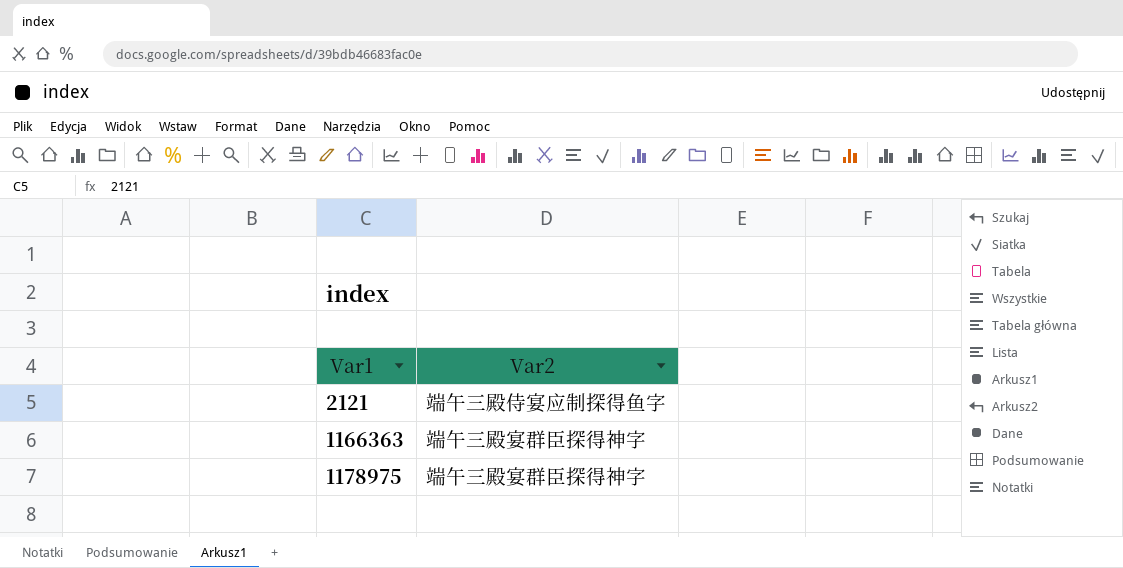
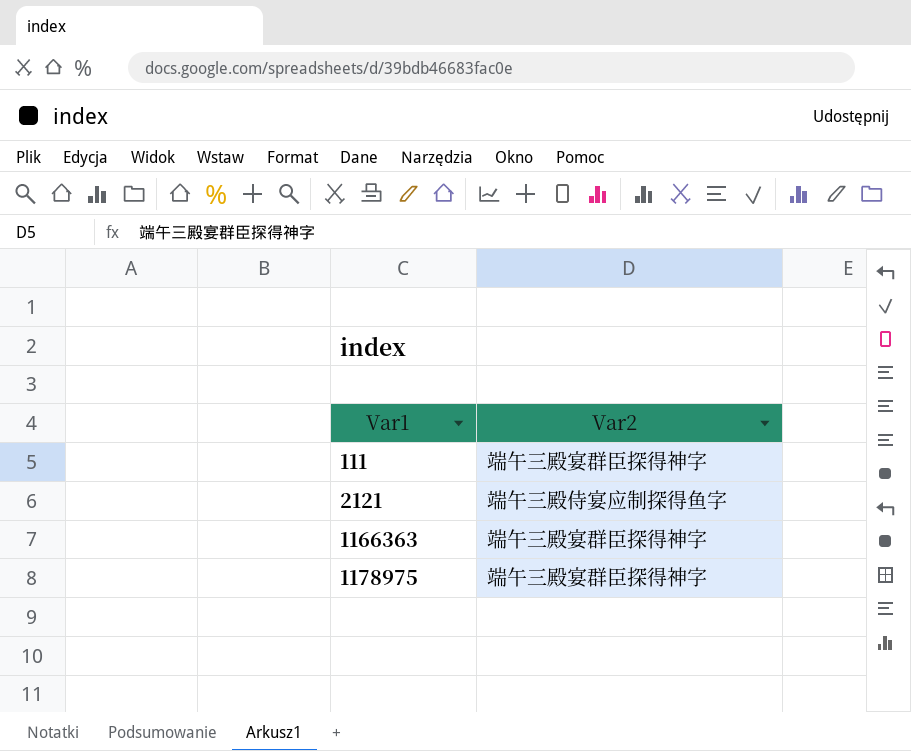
row 111: none -> 端午三殿宴群臣探得神字

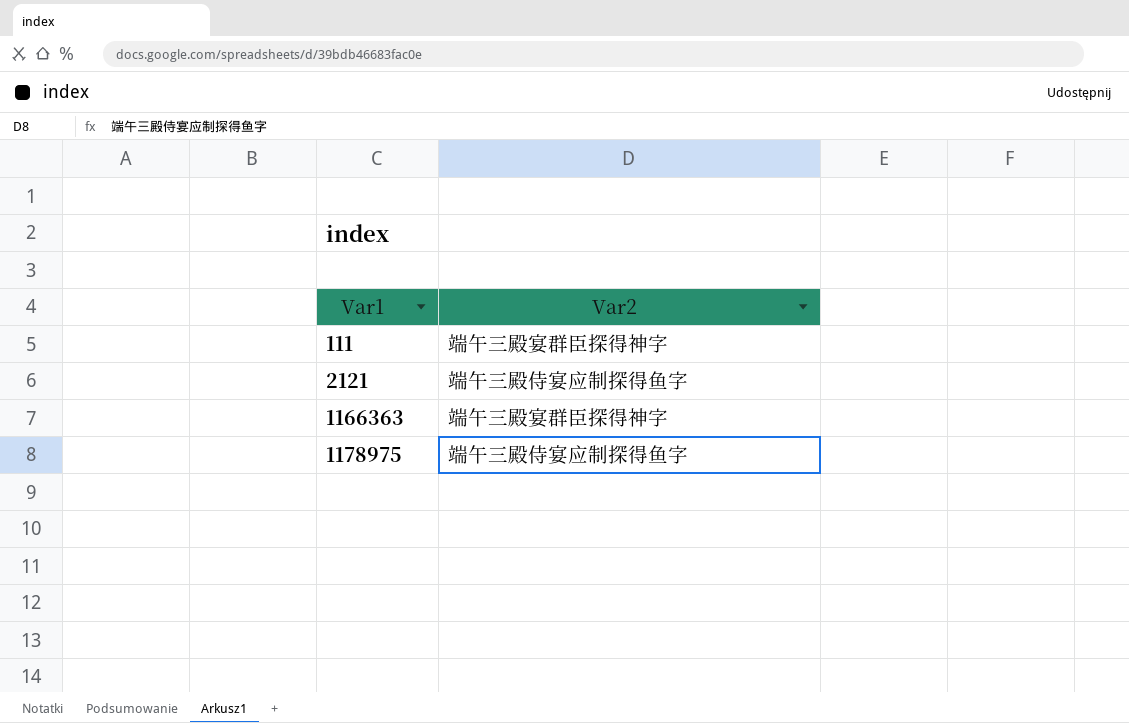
1178975 | Var2: 端午三殿宴群臣探得神字 -> 端午三殿侍宴应制探得鱼字

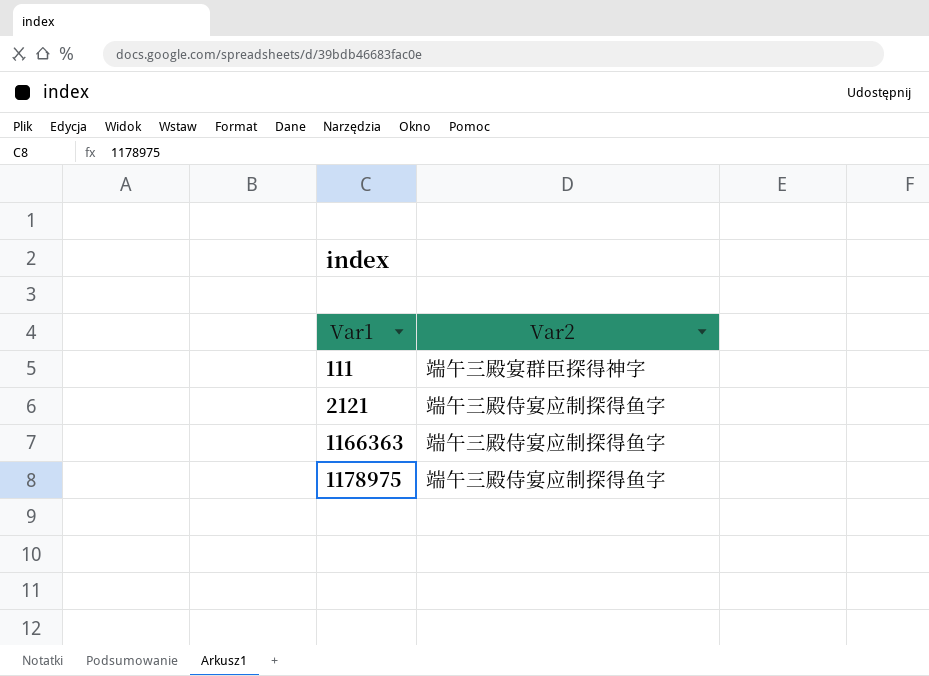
1166363 | Var2: 端午三殿宴群臣探得神字 -> 端午三殿侍宴应制探得鱼字

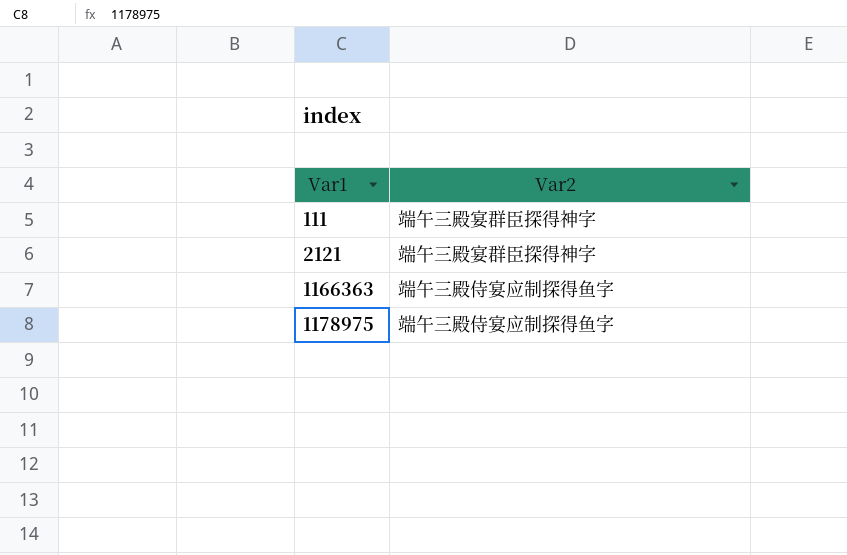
2121 | Var2: 端午三殿侍宴应制探得鱼字 -> 端午三殿宴群臣探得神字

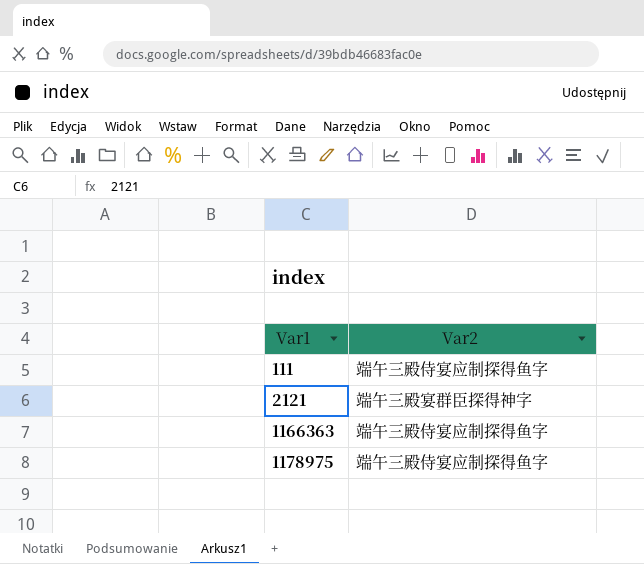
111 | Var2: 端午三殿宴群臣探得神字 -> 端午三殿侍宴应制探得鱼字

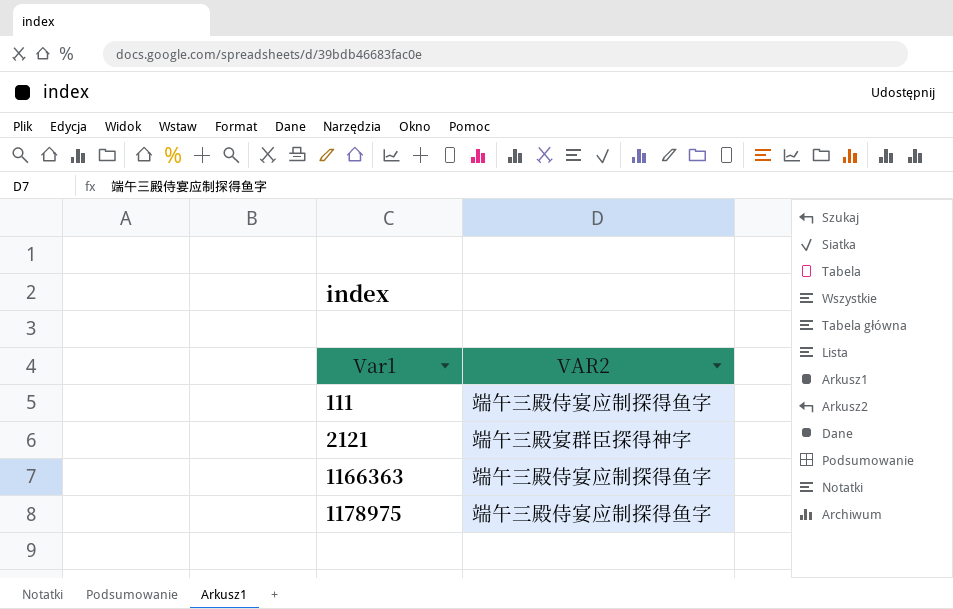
column name: Var2 -> VAR2

